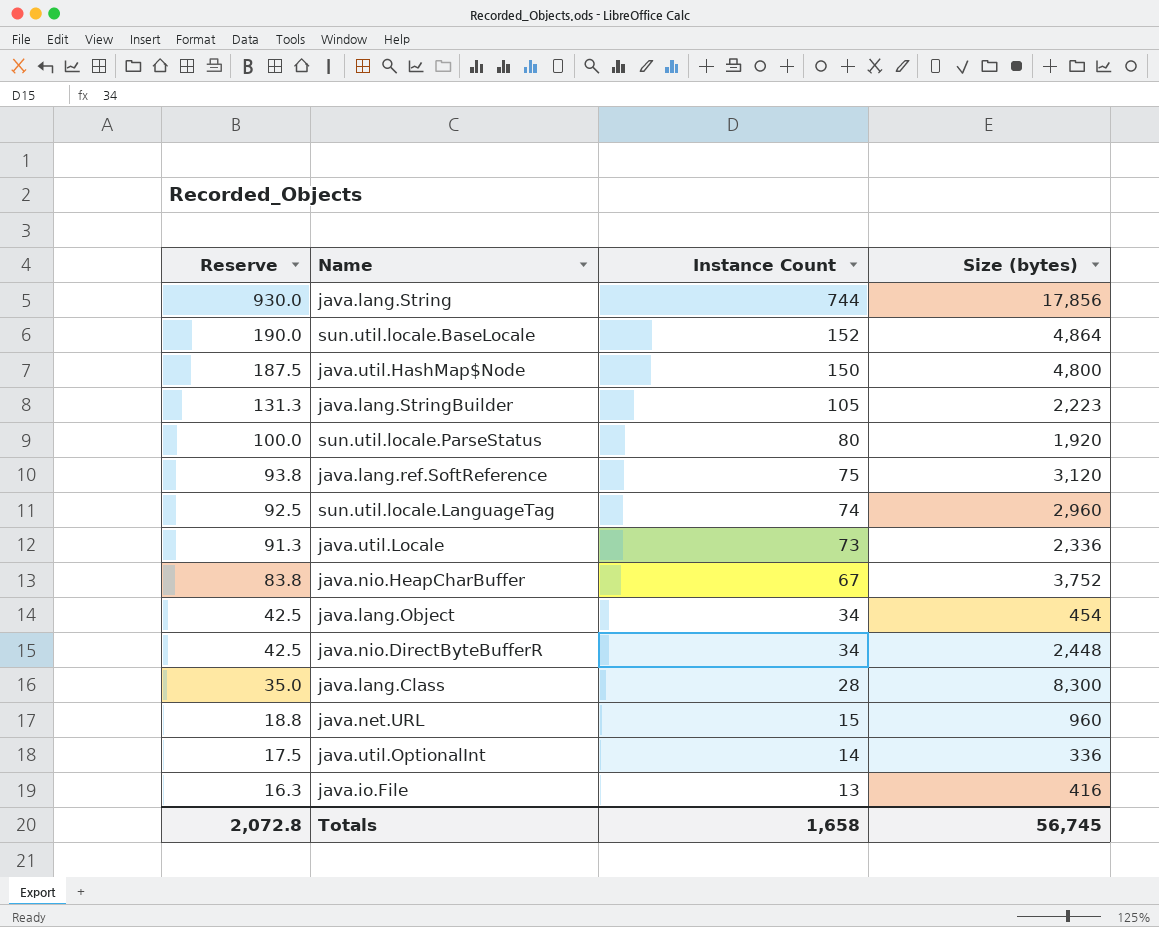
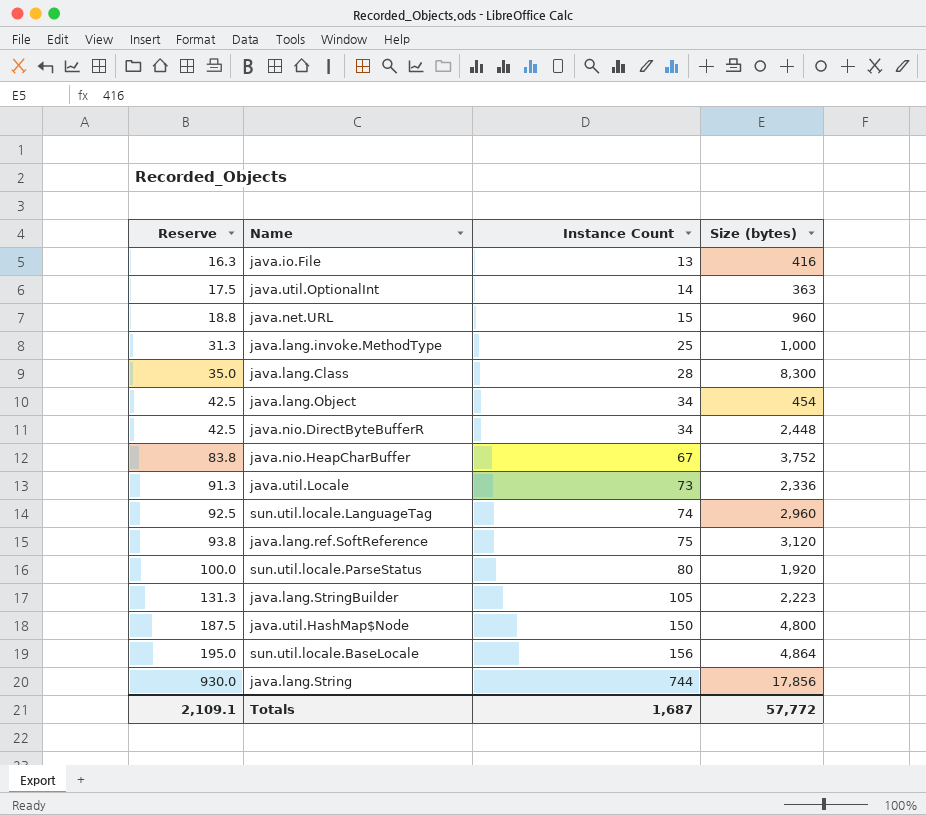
row order: Reserve descending -> Reserve ascending
java.util.OptionalInt | Size (bytes): 336 -> 363
row java.lang.invoke.MethodType: none -> 31.3 | 25 | 1,000
sun.util.locale.BaseLocale | Reserve: 190.0 -> 195.0
sun.util.locale.BaseLocale | Instance Count: 152 -> 156
Totals | Reserve: 2,072.8 -> 2,109.1
Totals | Instance Count: 1,658 -> 1,687
Totals | Size (bytes): 56,745 -> 57,772

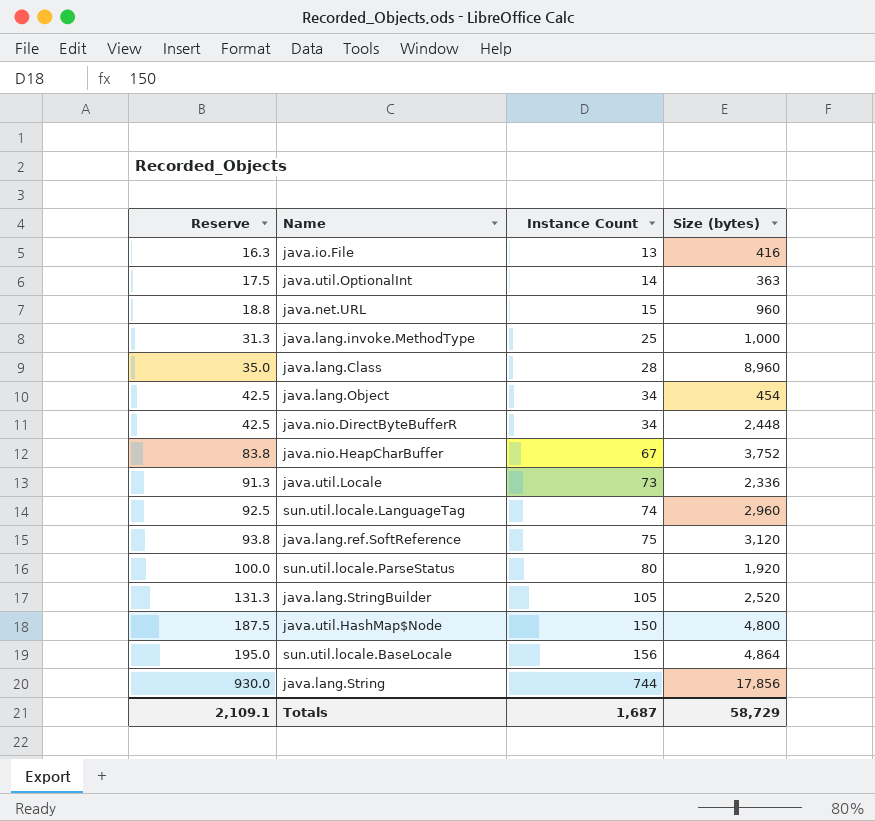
java.lang.Class | Size (bytes): 8,300 -> 8,960
java.lang.StringBuilder | Size (bytes): 2,223 -> 2,520
Totals | Size (bytes): 57,772 -> 58,729

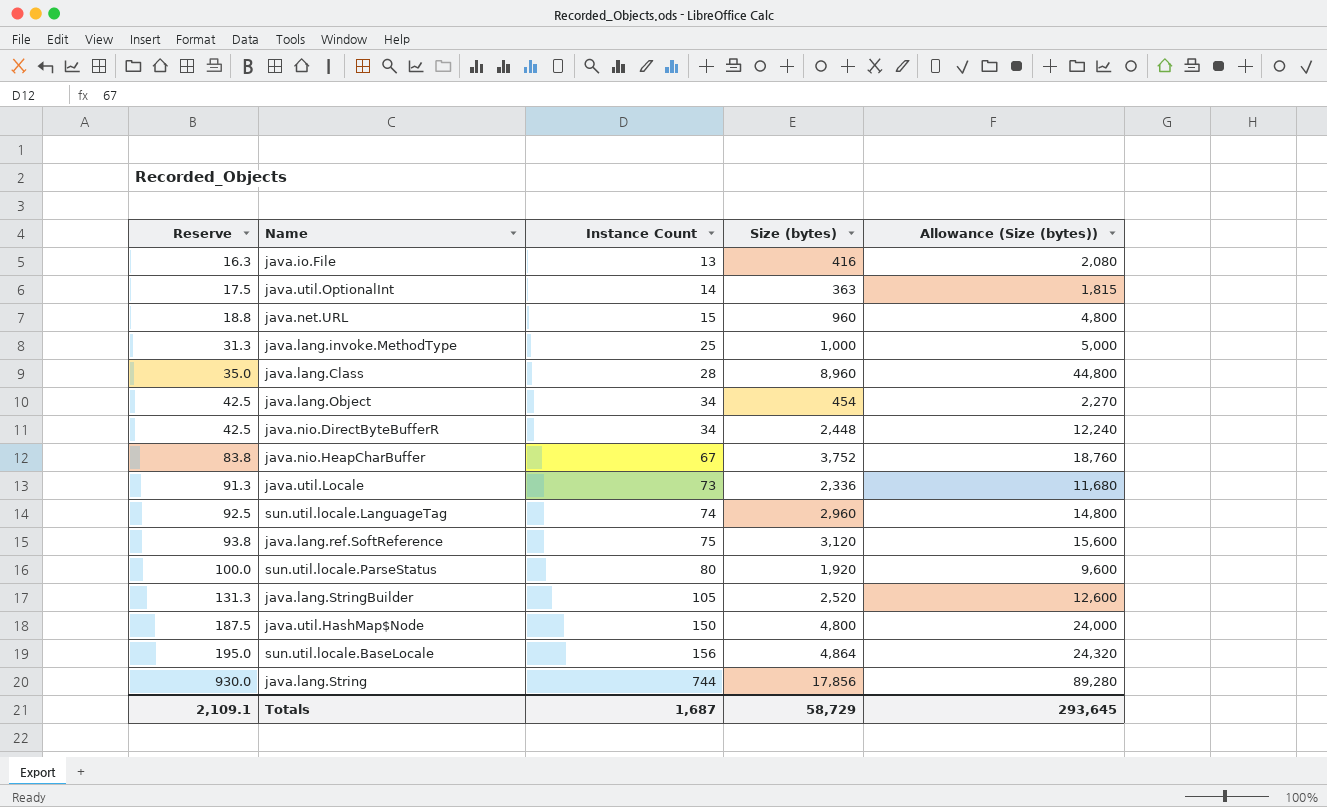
column Allowance (Size (bytes)) | formula: none -> [Size (bytes)] * 5

